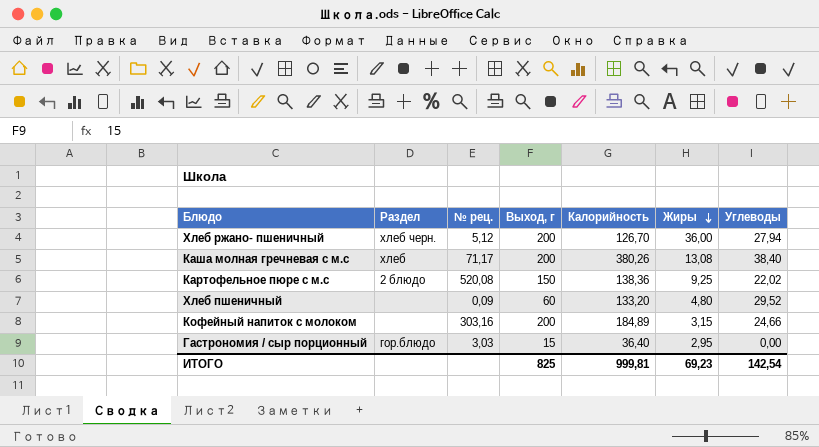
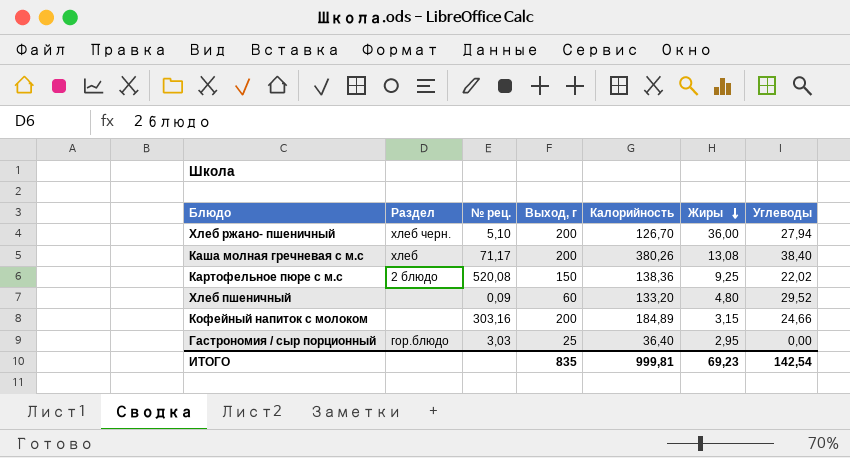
Хлеб ржано- пшеничный | № рец.: 5,12 -> 5,10
Гастрономия / сыр порционный | Выход, г: 15 -> 25
ИТОГО | Выход, г: 825 -> 835

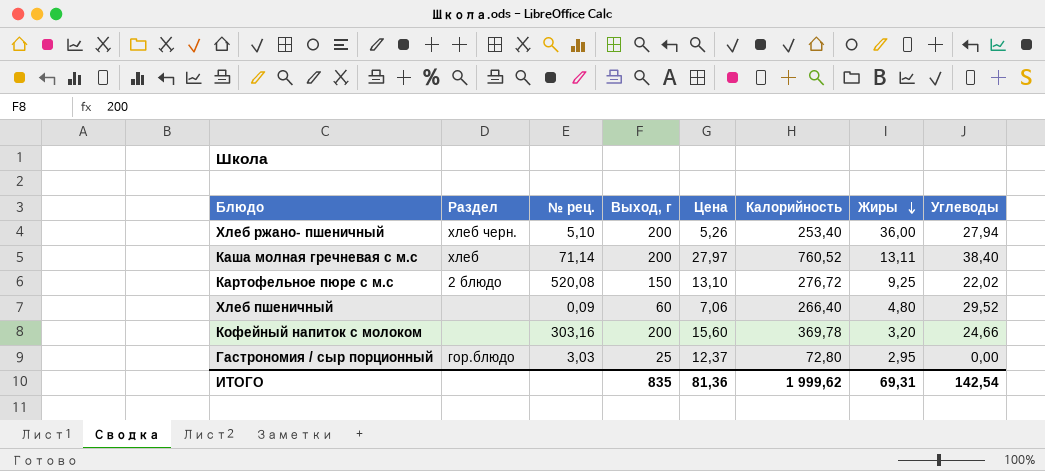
column Цена | position: none -> 5
Хлеб ржано- пшеничный | Калорийность: 126,70 -> 253,40
Каша молная гречневая с м.с | № рец.: 71,17 -> 71,14
Каша молная гречневая с м.с | Калорийность: 380,26 -> 760,52
Каша молная гречневая с м.с | Жиры: 13,08 -> 13,11
Картофельное пюре с м.с | Калорийность: 138,36 -> 276,72
Хлеб пшеничный | Калорийность: 133,20 -> 266,40
Кофейный напиток с молоком | Калорийность: 184,89 -> 369,78
Кофейный напиток с молоком | Жиры: 3,15 -> 3,20
Гастрономия / сыр порционный | Калорийность: 36,40 -> 72,80
ИТОГО | Калорийность: 999,81 -> 1 999,62
ИТОГО | Жиры: 69,23 -> 69,31

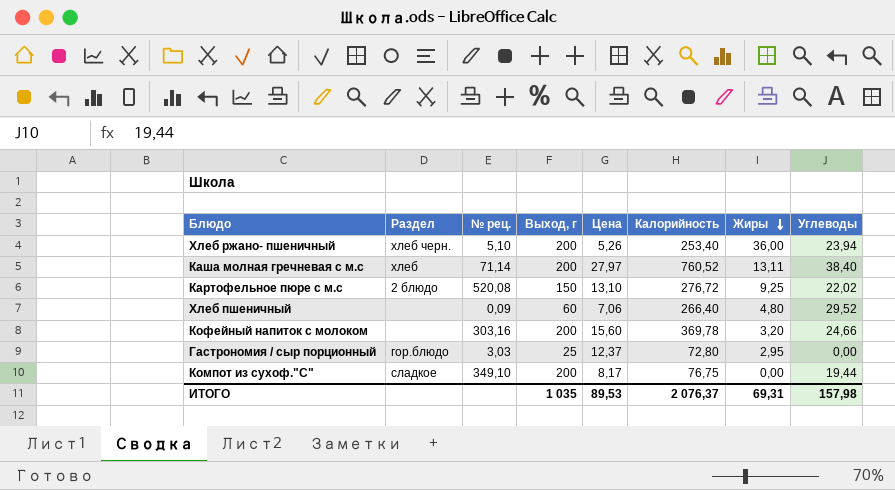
Хлеб ржано- пшеничный | Углеводы: 27,94 -> 23,94
row Компот из сухоф."С": none -> сладкое | 349,10 | 200 | 8,17 | 76,75 | 0,00 | 19,44
ИТОГО | Выход, г: 835 -> 1 035
ИТОГО | Цена: 81,36 -> 89,53
ИТОГО | Калорийность: 1 999,62 -> 2 076,37
ИТОГО | Углеводы: 142,54 -> 157,98

